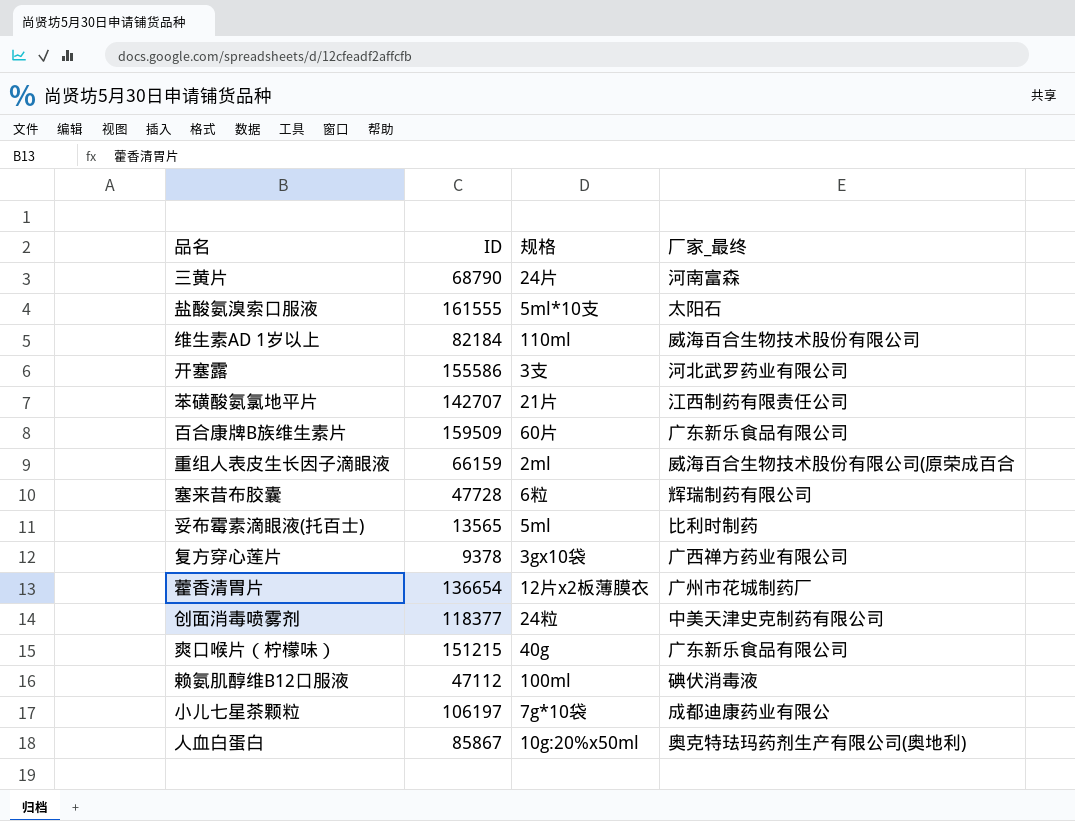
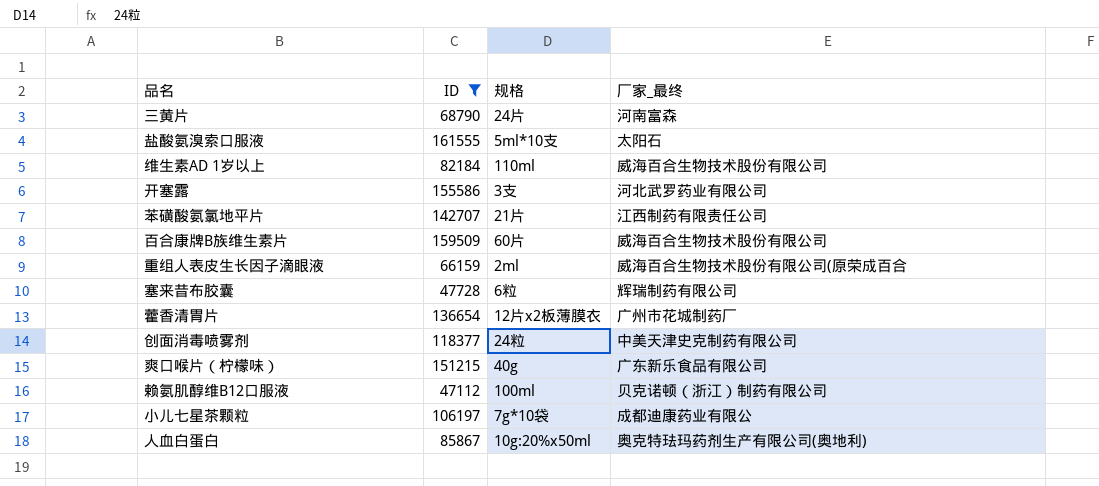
filter: none -> ID >= 47112
百合康牌B族维生素片 | 厂家_最终: 广东新乐食品有限公司 -> 威海百合生物技术股份有限公司
赖氨肌醇维B12口服液 | 厂家_最终: 碘伏消毒液 -> 贝克诺顿（浙江）制药有限公司

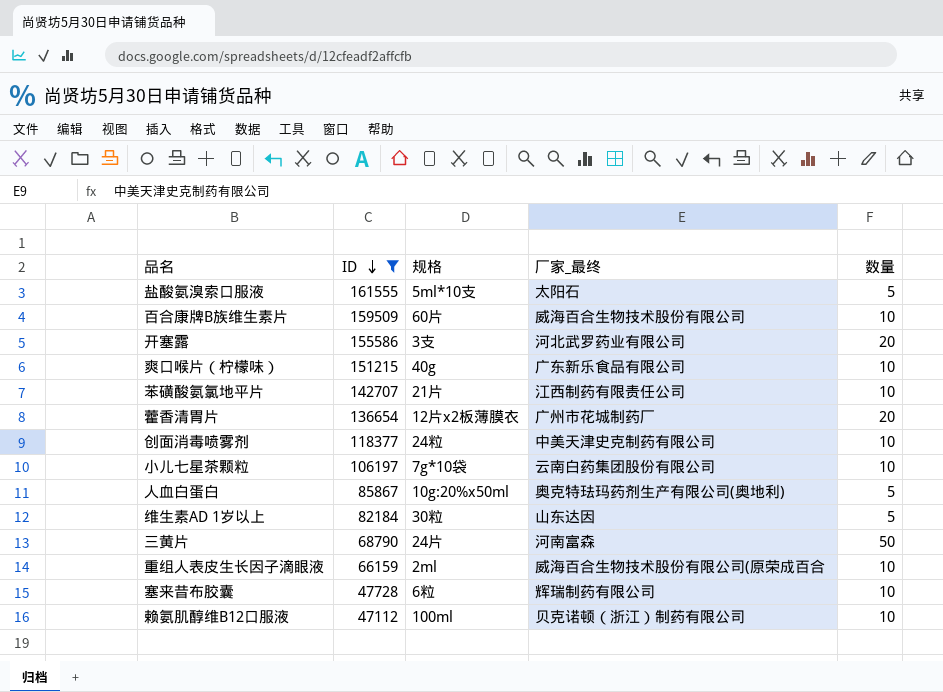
row order: none -> ID descending
column 数量 | position: none -> 5
小儿七星茶颗粒 | 厂家_最终: 成都迪康药业有限公 -> 云南白药集团股份有限公司
维生素AD 1岁以上 | 规格: 110ml -> 30粒
维生素AD 1岁以上 | 厂家_最终: 威海百合生物技术股份有限公司 -> 山东达因

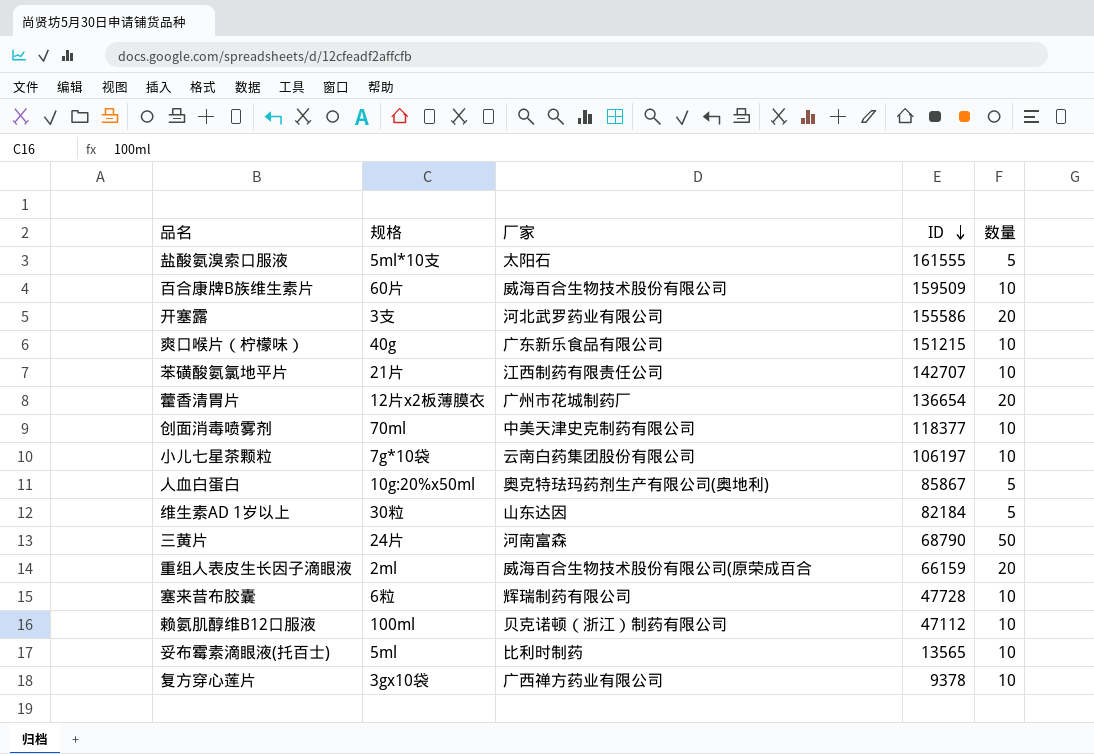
filter: ID >= 47112 -> none
column name: 厂家_最终 -> 厂家
column ID | position: 2 -> 4
创面消毒喷雾剂 | 规格: 24粒 -> 70ml
重组人表皮生长因子滴眼液 | 数量: 10 -> 20

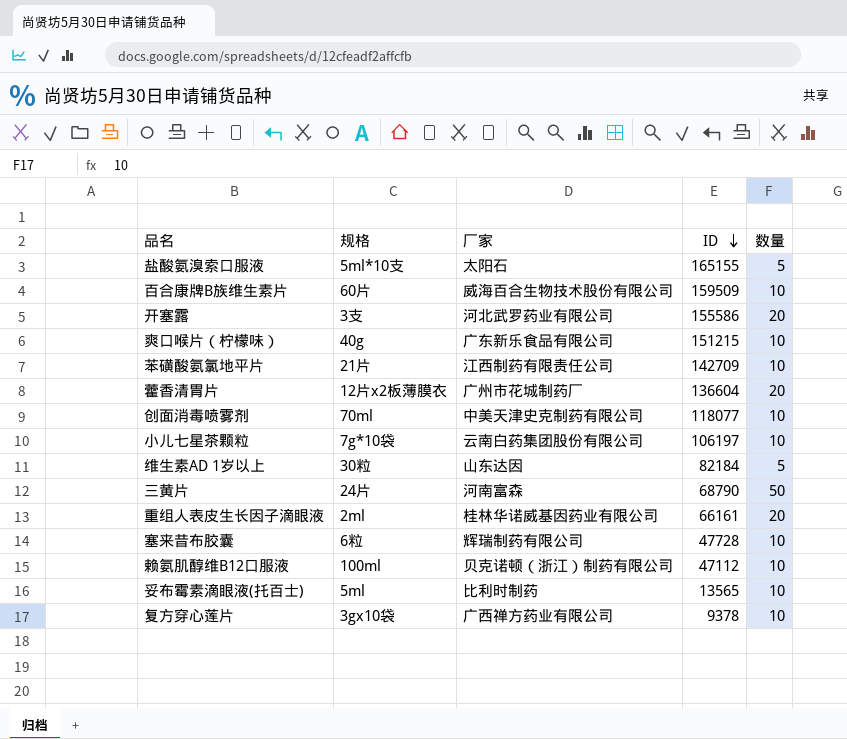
row 人血白蛋白: 10g:20%x50ml | 奥克特珐玛药剂生产有限公司(奥地利) | 85867 | 5 -> none
盐酸氨溴索口服液 | ID: 161555 -> 165155
苯磺酸氨氯地平片 | ID: 142707 -> 142709
藿香清胃片 | ID: 136654 -> 136604
创面消毒喷雾剂 | ID: 118377 -> 118077
重组人表皮生长因子滴眼液 | 厂家: 威海百合生物技术股份有限公司(原荣成百合 -> 桂林华诺威基因药业有限公司
重组人表皮生长因子滴眼液 | ID: 66159 -> 66161

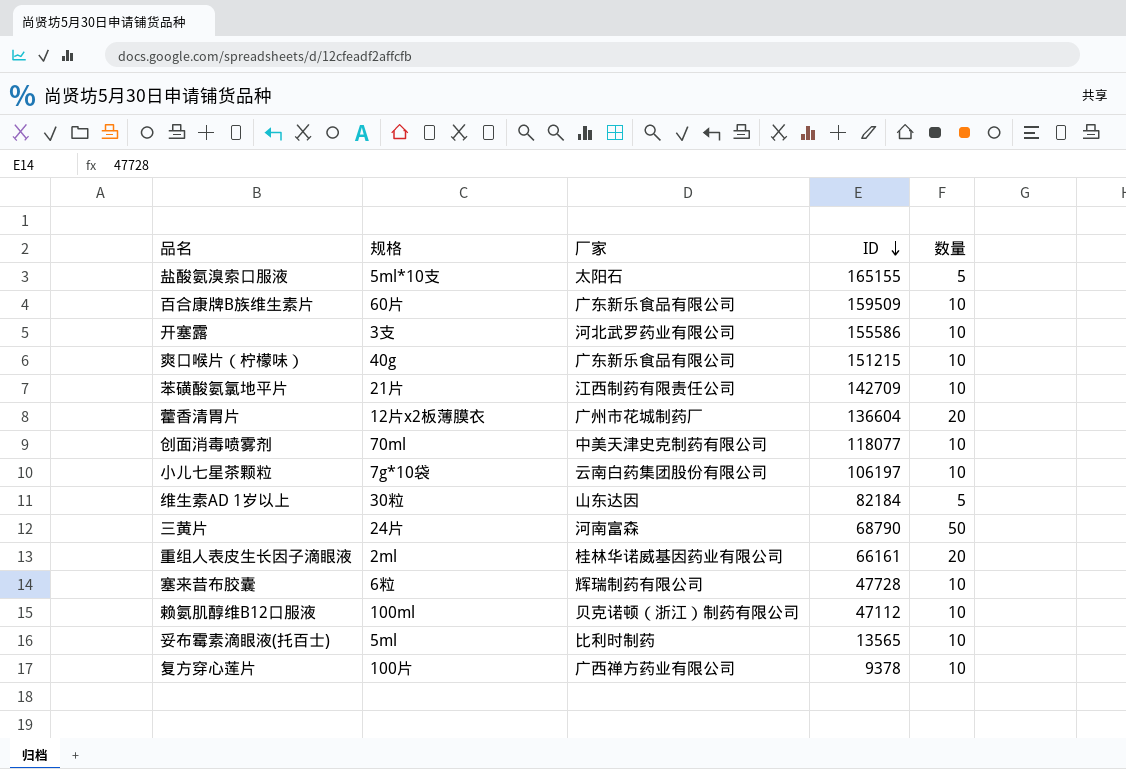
百合康牌B族维生素片 | 厂家: 威海百合生物技术股份有限公司 -> 广东新乐食品有限公司
开塞露 | 数量: 20 -> 10
复方穿心莲片 | 规格: 3gx10袋 -> 100片

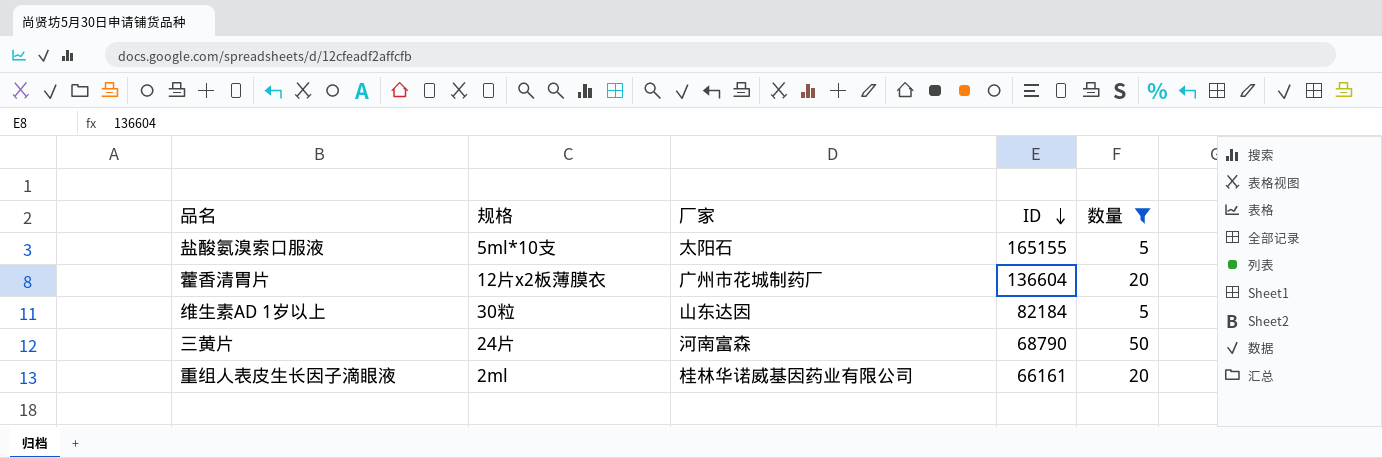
filter: none -> 数量 != 10

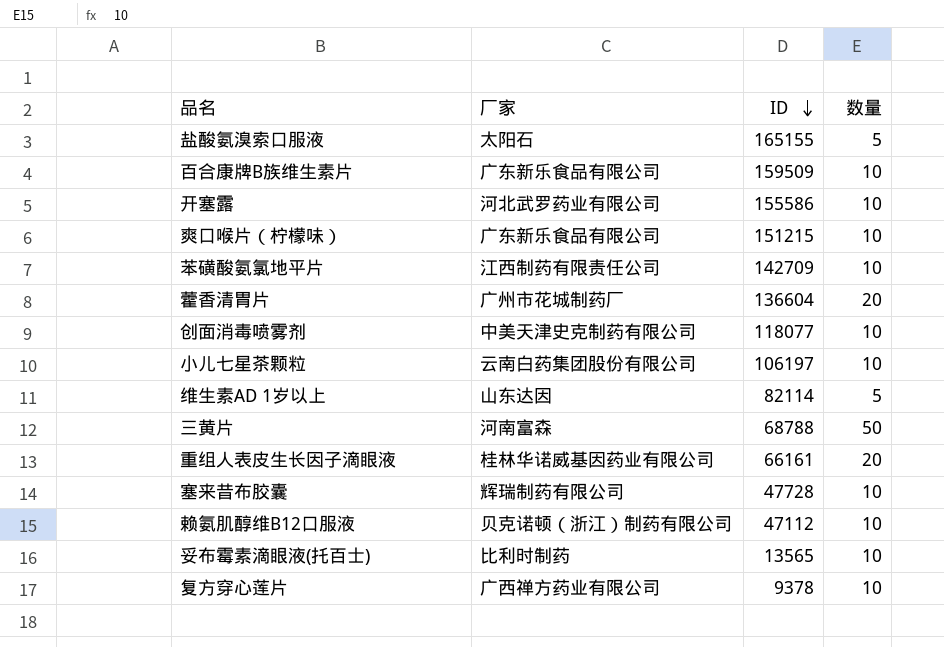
filter: 数量 != 10 -> none
column 规格 | position: 2 -> none
维生素AD 1岁以上 | ID: 82184 -> 82114
三黄片 | ID: 68790 -> 68788

